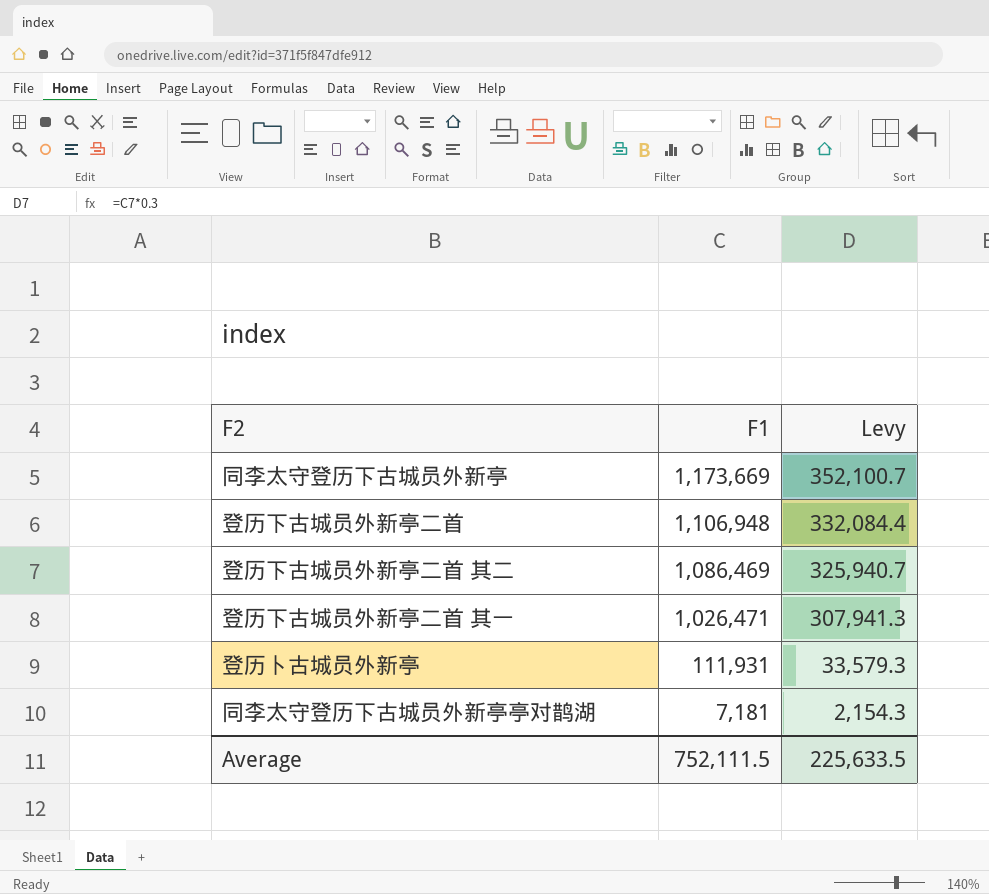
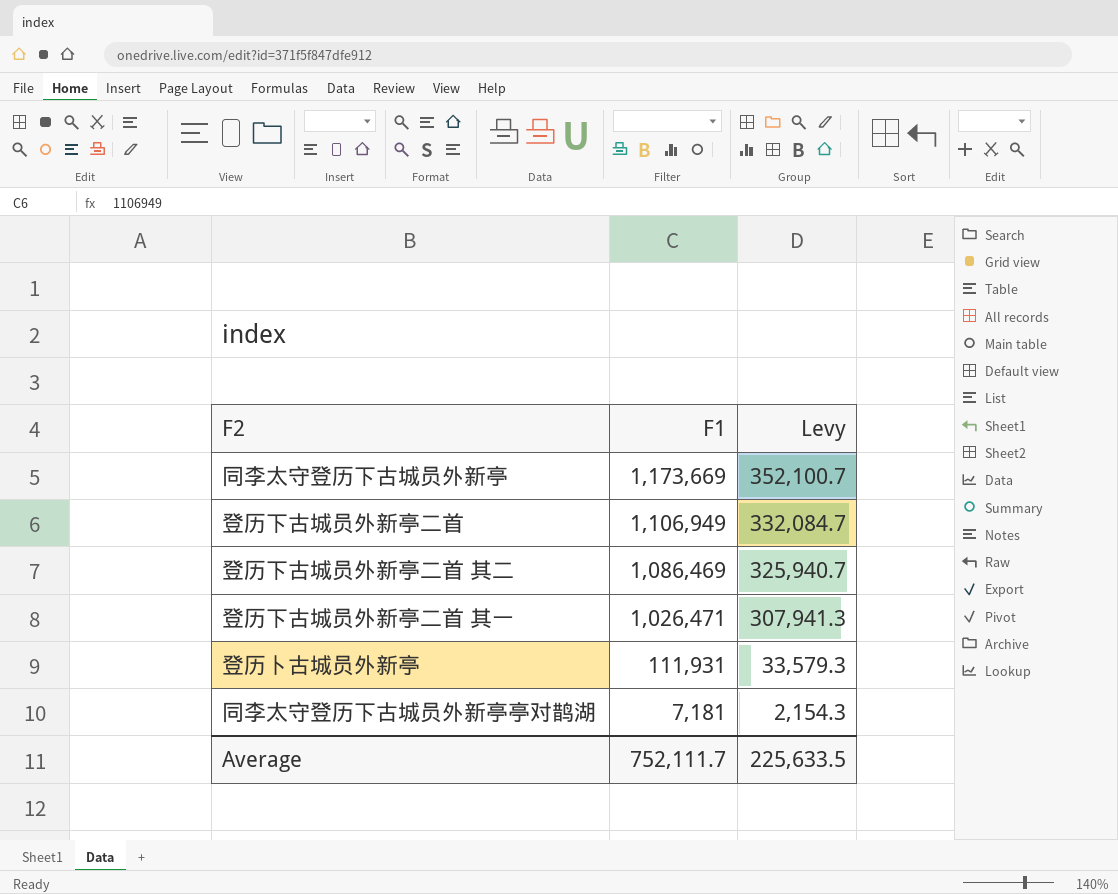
登历下古城员外新亭二首 | F1: 1,106,948 -> 1,106,949
登历下古城员外新亭二首 | Levy: 332,084.4 -> 332,084.7
Average | F1: 752,111.5 -> 752,111.7

